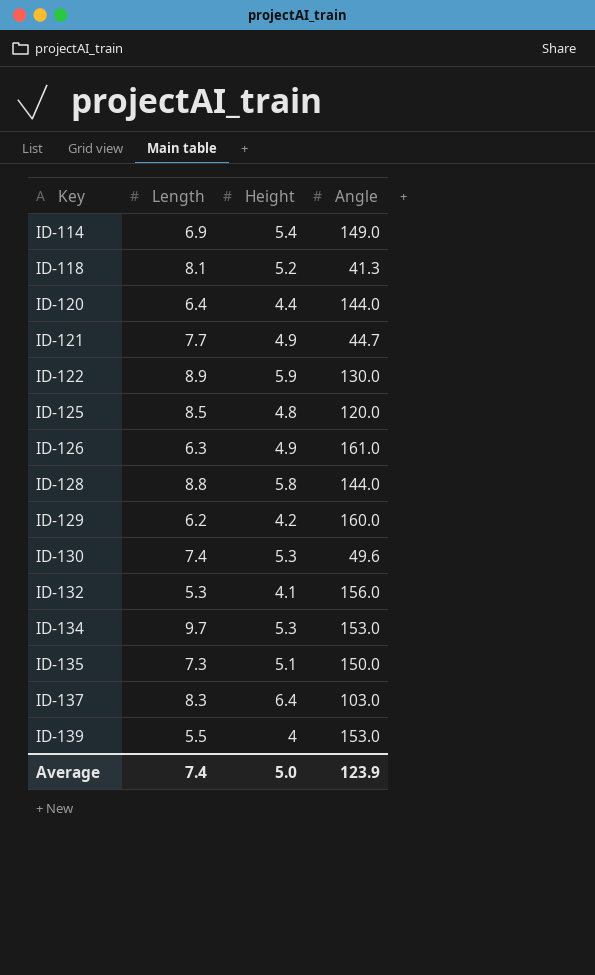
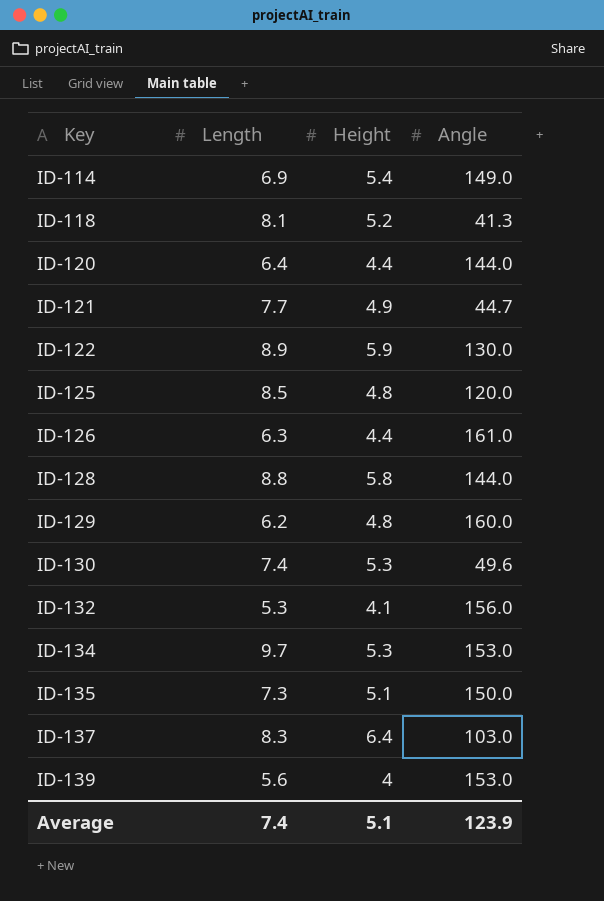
ID-126 | Height: 4.9 -> 4.4
ID-129 | Height: 4.2 -> 4.8
ID-139 | Length: 5.5 -> 5.6
Average | Height: 5.0 -> 5.1

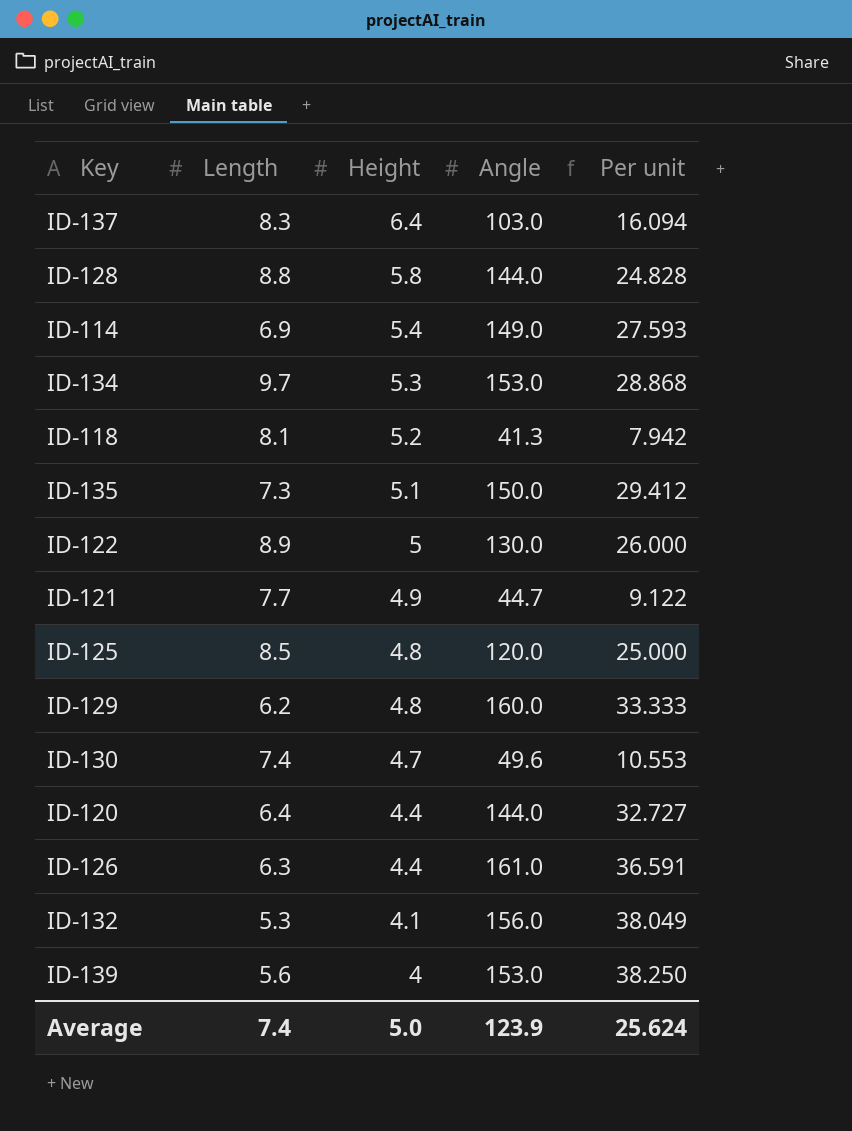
row order: Key ascending -> Height descending
column Per unit | formula: none -> [Angle] / [Height]
ID-122 | Height: 5.9 -> 5
ID-130 | Height: 5.3 -> 4.7
Average | Height: 5.1 -> 5.0

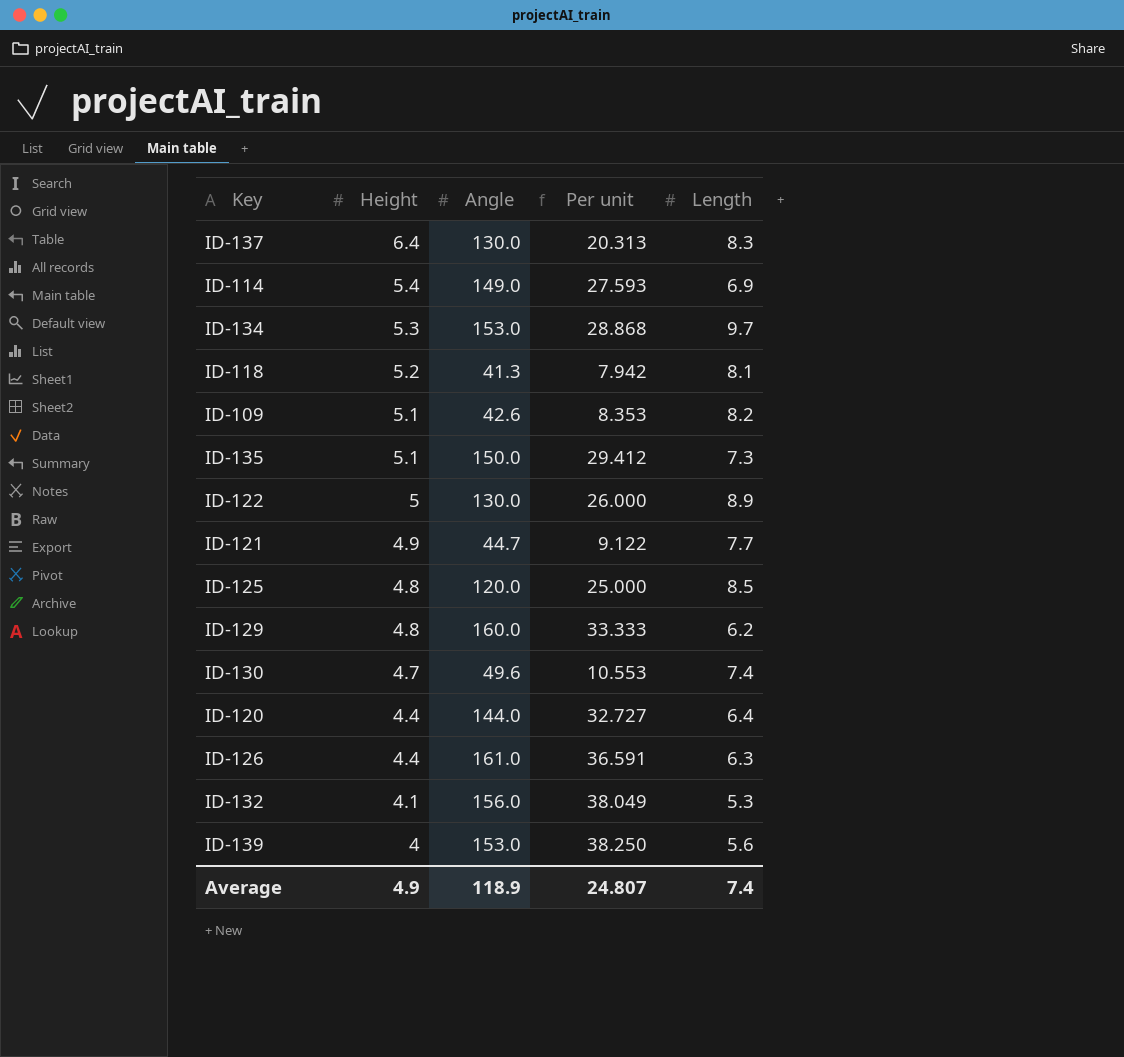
column Length | position: 2 -> 5
row ID-128: 8.8 | 5.8 | 144.0 | 24.828 -> none
ID-137 | Angle: 103.0 -> 130.0
ID-137 | Per unit: 16.094 -> 20.313
row ID-109: none -> 5.1 | 42.6 | 8.353 | 8.2
Average | Height: 5.0 -> 4.9
Average | Angle: 123.9 -> 118.9
Average | Per unit: 25.624 -> 24.807

